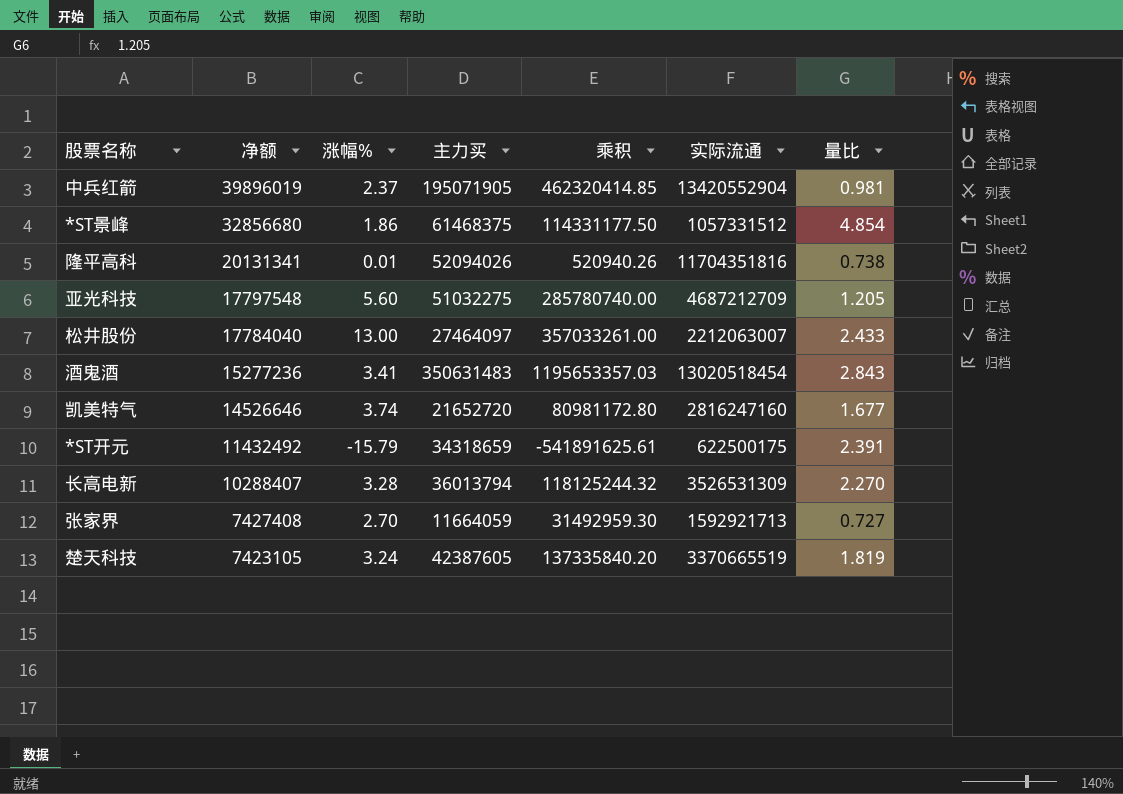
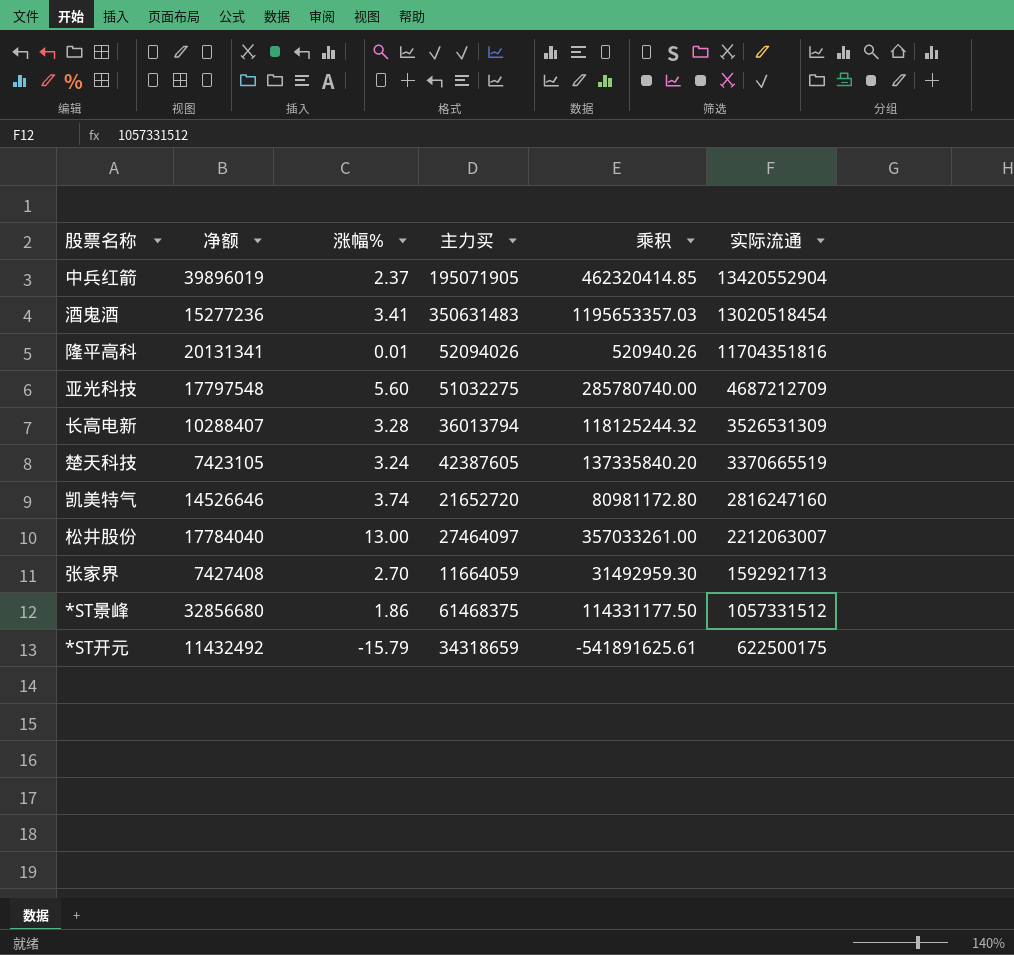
row order: 净额 descending -> 实际流通 descending
column 量比 | position: 7 -> none

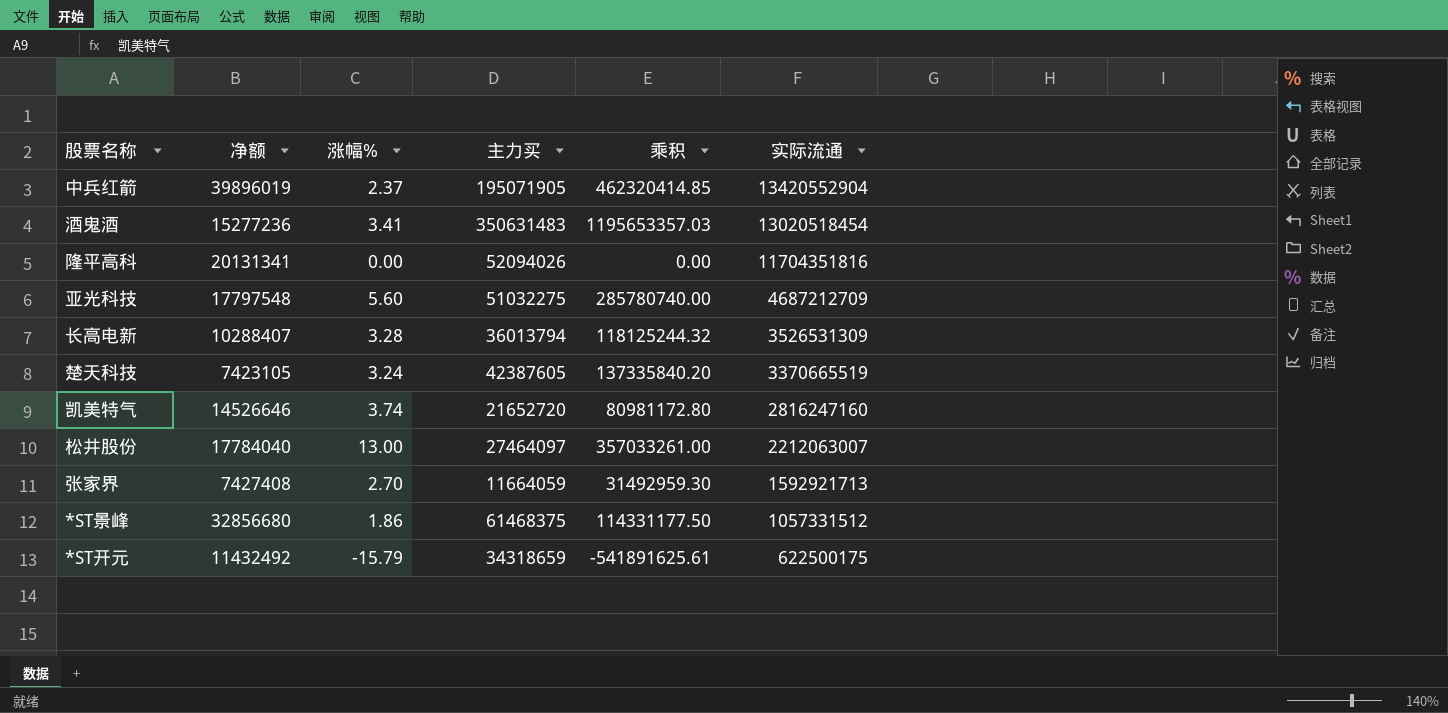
隆平高科 | 涨幅%: 0.01 -> 0.00
隆平高科 | 乘积: 520940.26 -> 0.00

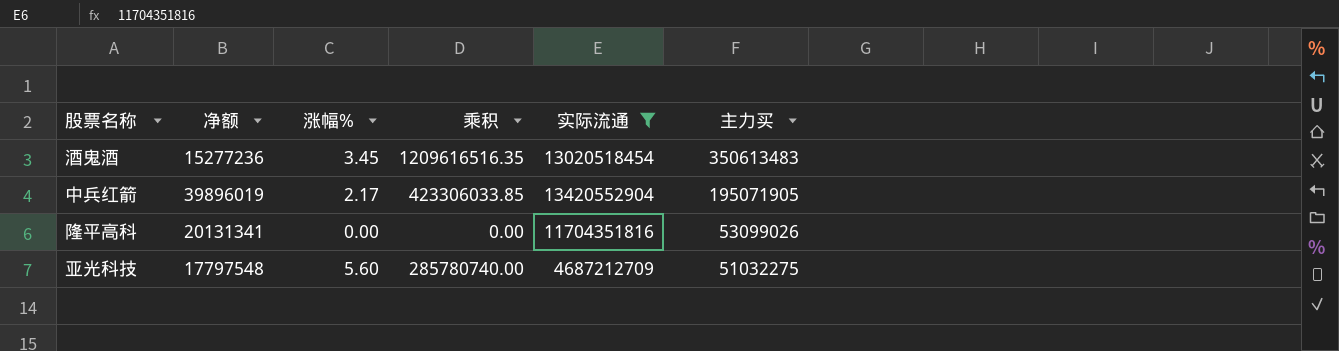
filter: none -> 实际流通 >= 4687212709
row order: 实际流通 descending -> 主力买 descending
column 主力买 | position: 4 -> 6
酒鬼酒 | 涨幅%: 3.41 -> 3.45
酒鬼酒 | 乘积: 1195653357.03 -> 1209616516.35
酒鬼酒 | 主力买: 350631483 -> 350613483
中兵红箭 | 涨幅%: 2.37 -> 2.17
中兵红箭 | 乘积: 462320414.85 -> 423306033.85
隆平高科 | 主力买: 52094026 -> 53099026

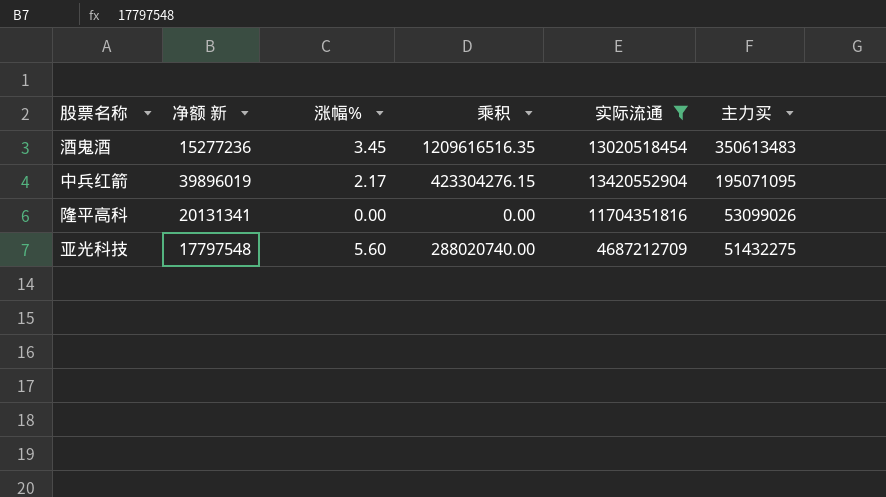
column name: 净额 -> 净额 新
中兵红箭 | 乘积: 423306033.85 -> 423304276.15
中兵红箭 | 主力买: 195071905 -> 195071095
亚光科技 | 乘积: 285780740.00 -> 288020740.00
亚光科技 | 主力买: 51032275 -> 51432275

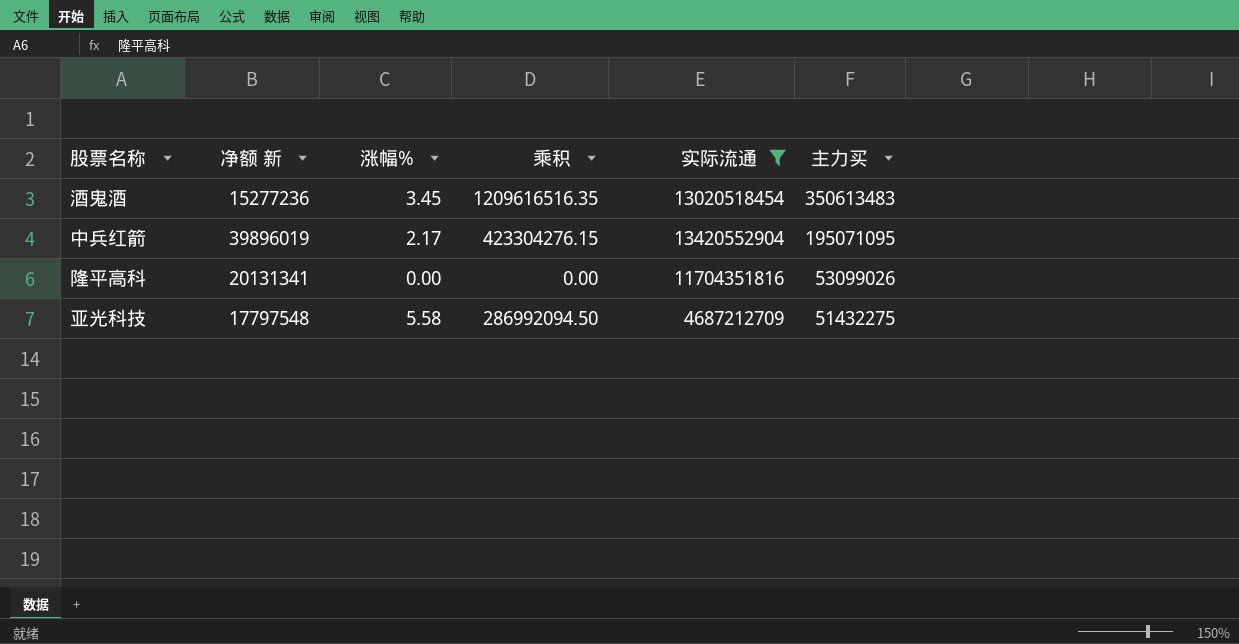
亚光科技 | 涨幅%: 5.60 -> 5.58
亚光科技 | 乘积: 288020740.00 -> 286992094.50

